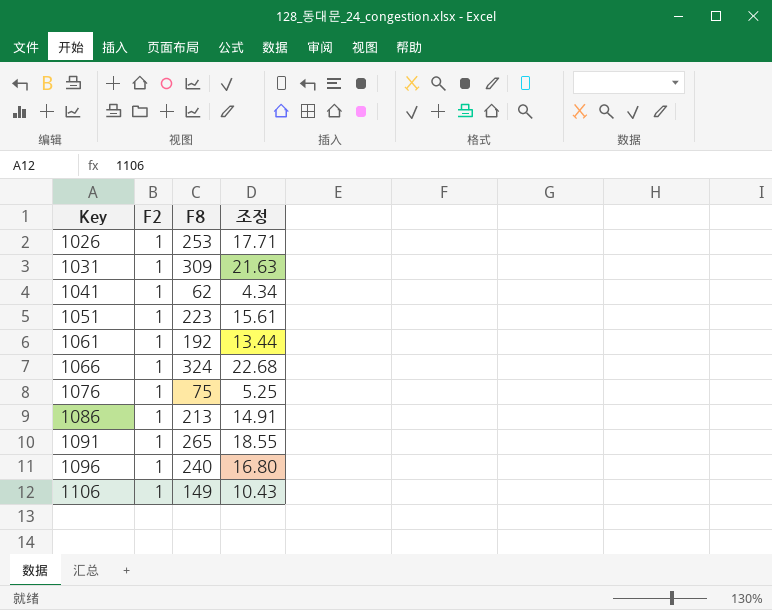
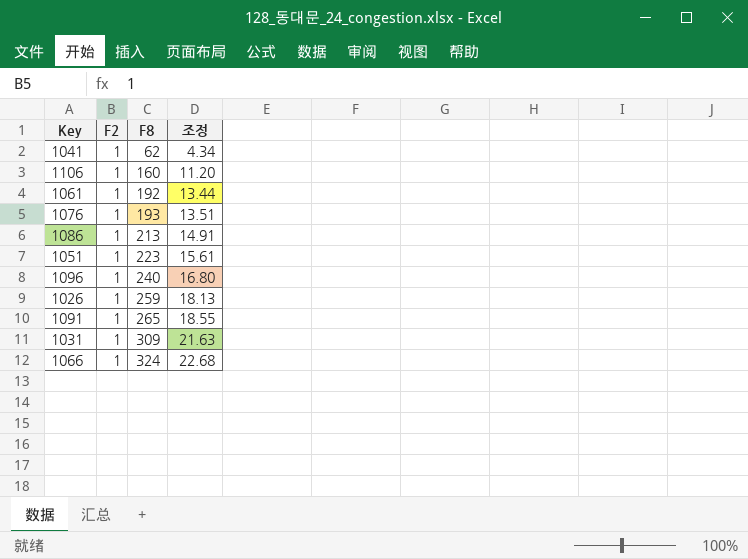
row order: Key ascending -> F8 ascending
1106 | F8: 149 -> 160
1106 | 조정: 10.43 -> 11.20
1076 | F8: 75 -> 193
1076 | 조정: 5.25 -> 13.51
1026 | F8: 253 -> 259
1026 | 조정: 17.71 -> 18.13

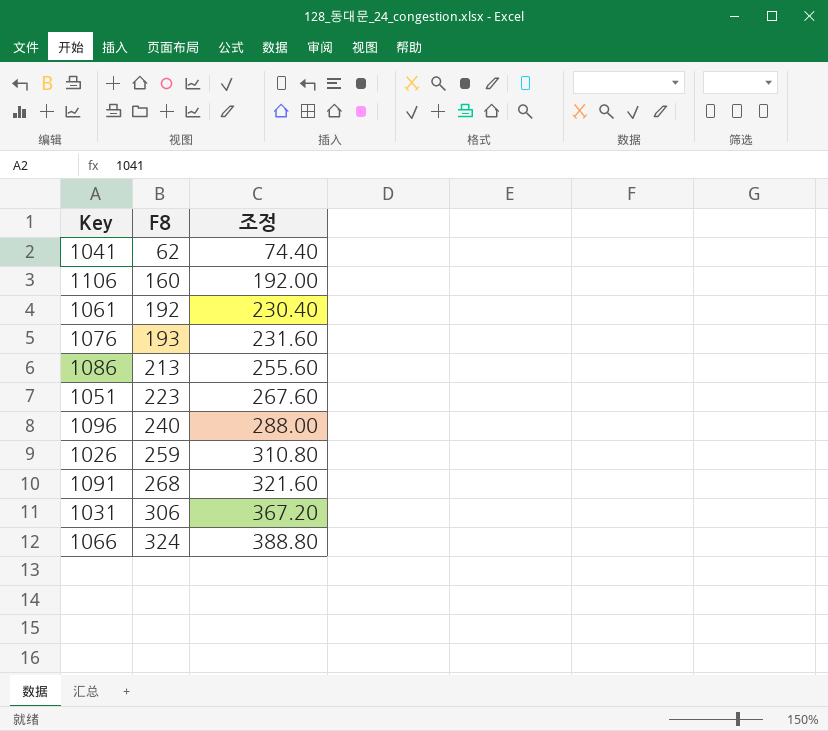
column F2 | position: 2 -> none
column 조정 | formula: [F8] * 0.07 -> [F8] * 1.2
1091 | F8: 265 -> 268
1031 | F8: 309 -> 306

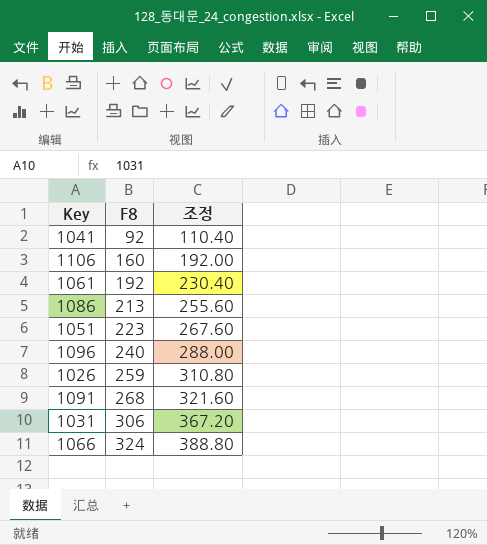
row 1076: 193 | 231.60 -> none
1041 | F8: 62 -> 92
1041 | 조정: 74.40 -> 110.40

